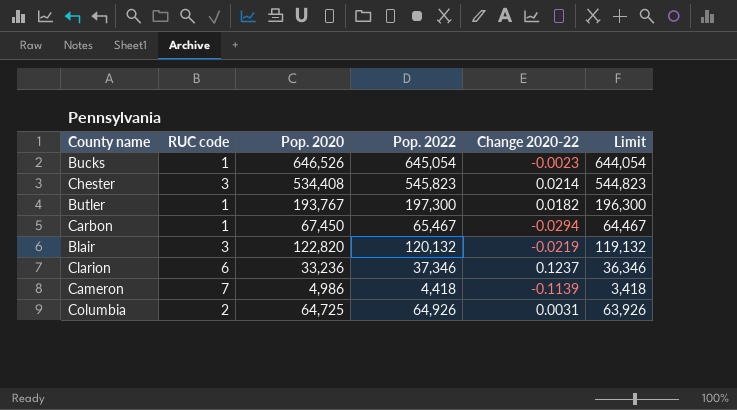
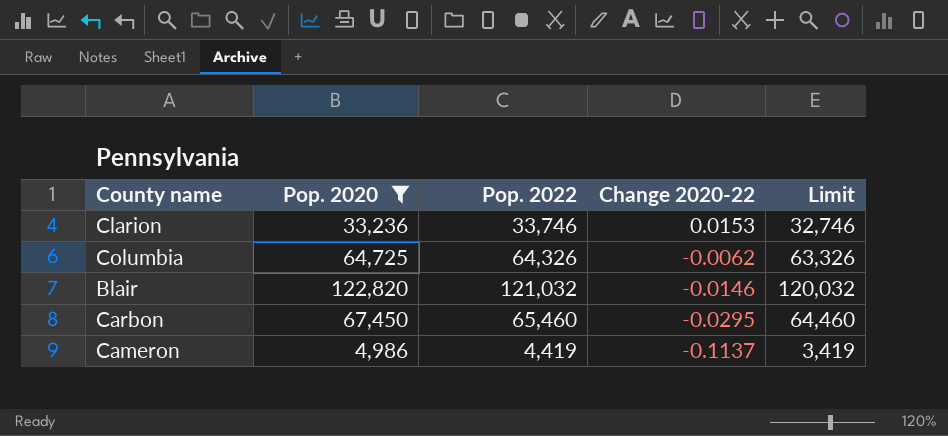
filter: none -> Pop. 2020 <= 122,820
row order: none -> Change 2020-22 descending
column RUC code | position: 2 -> none
Clarion | Pop. 2022: 37,346 -> 33,746
Clarion | Change 2020-22: 0.1237 -> 0.0153
Clarion | Limit: 36,346 -> 32,746
Columbia | Pop. 2022: 64,926 -> 64,326
Columbia | Change 2020-22: 0.0031 -> -0.0062
Columbia | Limit: 63,926 -> 63,326
Blair | Pop. 2022: 120,132 -> 121,032
Blair | Change 2020-22: -0.0219 -> -0.0146
Blair | Limit: 119,132 -> 120,032
Carbon | Pop. 2022: 65,467 -> 65,460
Carbon | Change 2020-22: -0.0294 -> -0.0295
Carbon | Limit: 64,467 -> 64,460
Cameron | Pop. 2022: 4,418 -> 4,419
Cameron | Change 2020-22: -0.1139 -> -0.1137
Cameron | Limit: 3,418 -> 3,419

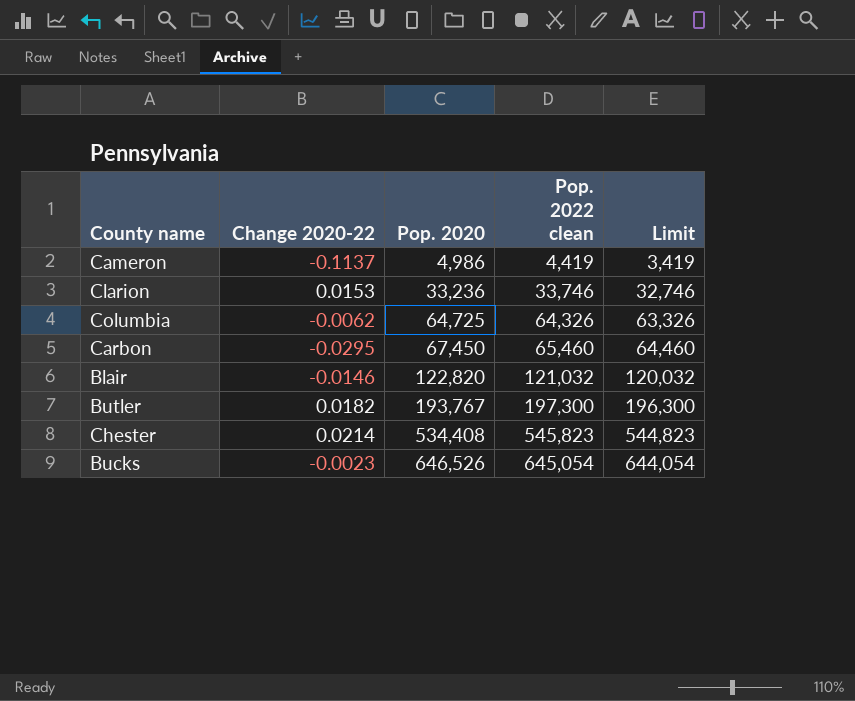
filter: Pop. 2020 <= 122,820 -> none
row order: Change 2020-22 descending -> Pop. 2020 ascending
column Change 2020-22 | position: 4 -> 2
column name: Pop. 2022 -> Pop. 2022 clean

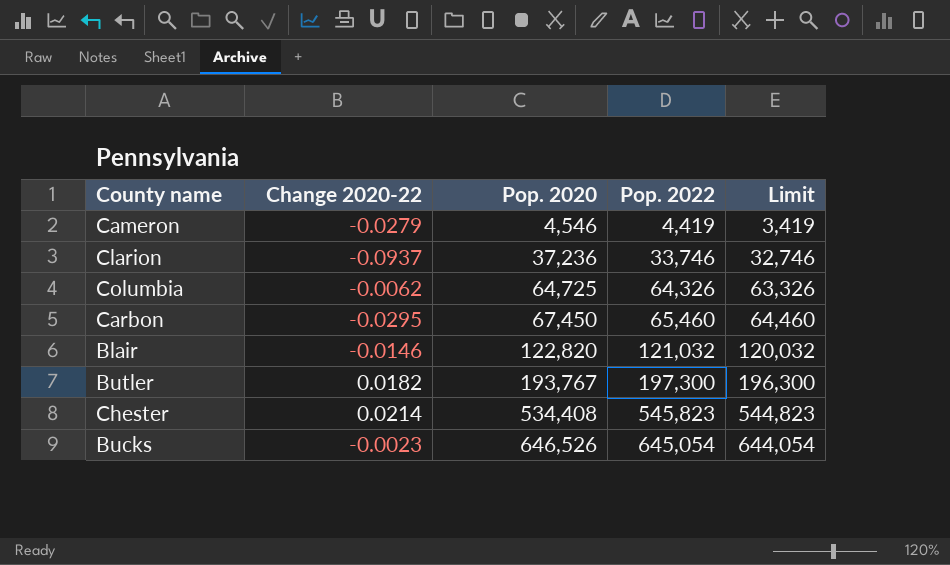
column name: Pop. 2022 clean -> Pop. 2022
Cameron | Change 2020-22: -0.1137 -> -0.0279
Cameron | Pop. 2020: 4,986 -> 4,546
Clarion | Change 2020-22: 0.0153 -> -0.0937
Clarion | Pop. 2020: 33,236 -> 37,236

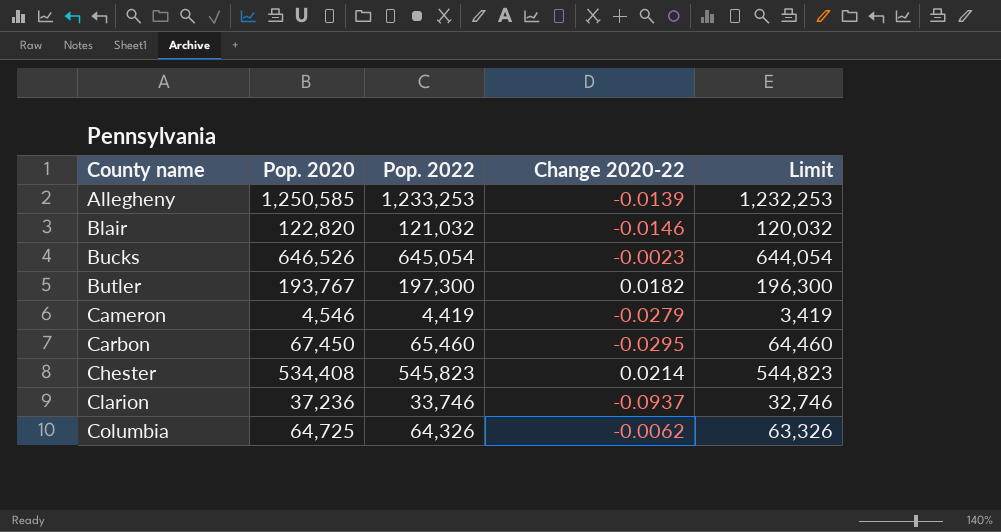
row order: Pop. 2020 ascending -> County name ascending
column Change 2020-22 | position: 2 -> 4
row Allegheny: none -> 1,250,585 | 1,233,253 | -0.0139 | 1,232,253

